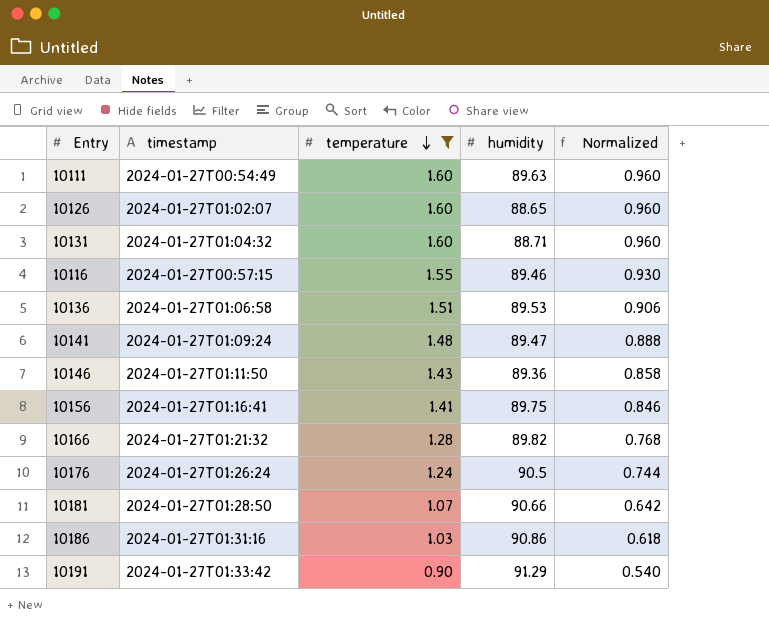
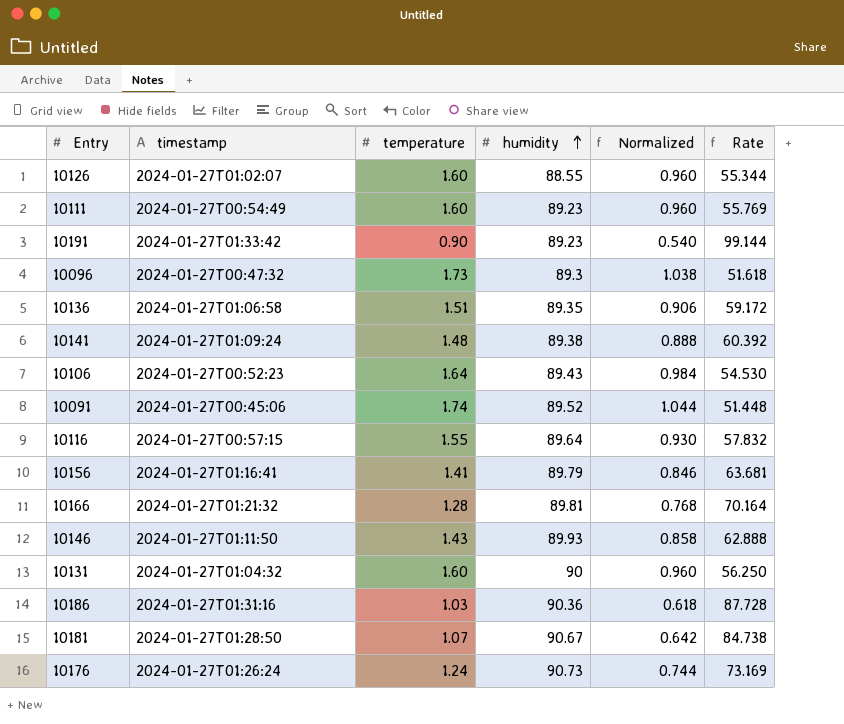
filter: temperature <= 1.60 -> none
row order: temperature descending -> humidity ascending
column Rate | formula: none -> [humidity] / [temperature]
10126 | humidity: 88.65 -> 88.55
10111 | humidity: 89.63 -> 89.23
10191 | humidity: 91.29 -> 89.23
10136 | humidity: 89.53 -> 89.35
10141 | humidity: 89.47 -> 89.38
10116 | humidity: 89.46 -> 89.64
10156 | humidity: 89.75 -> 89.79
10166 | humidity: 89.82 -> 89.81
10146 | humidity: 89.36 -> 89.93
10131 | humidity: 88.71 -> 90
10186 | humidity: 90.86 -> 90.36
10181 | humidity: 90.66 -> 90.67
10176 | humidity: 90.5 -> 90.73

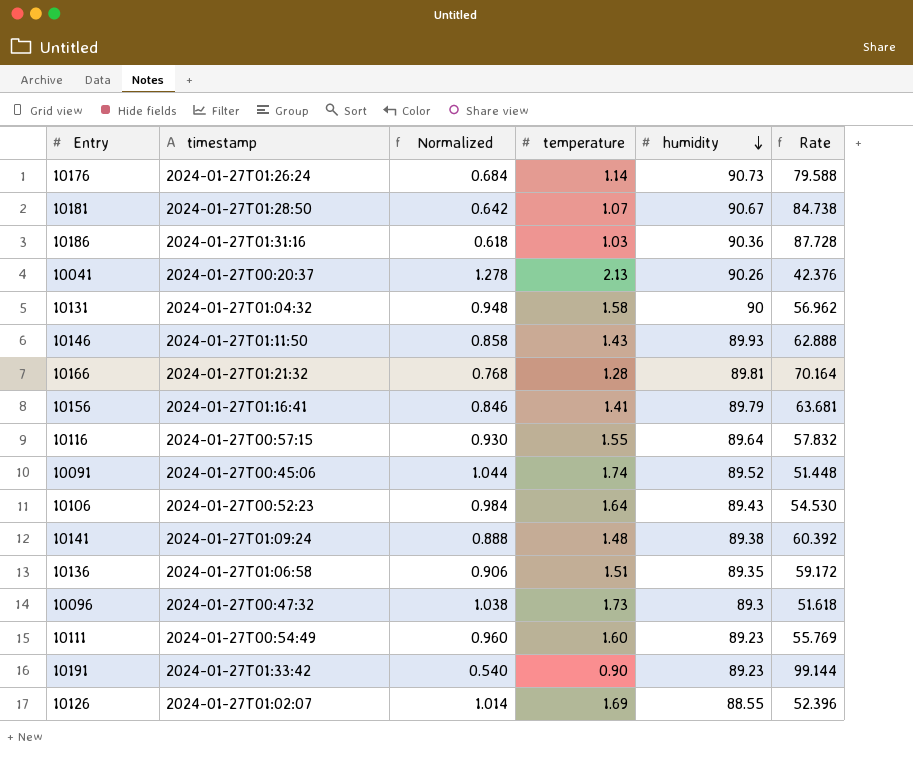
row order: humidity ascending -> humidity descending
column Normalized | position: 5 -> 3
10176 | Normalized: 0.744 -> 0.684
10176 | temperature: 1.24 -> 1.14
10176 | Rate: 73.169 -> 79.588
row 10041: none -> 2024-01-27T00:20:37 | 1.278 | 2.13 | 90.26 | 42.376
10131 | Normalized: 0.960 -> 0.948
10131 | temperature: 1.60 -> 1.58
10131 | Rate: 56.250 -> 56.962
10126 | Normalized: 0.960 -> 1.014
10126 | temperature: 1.60 -> 1.69
10126 | Rate: 55.344 -> 52.396

